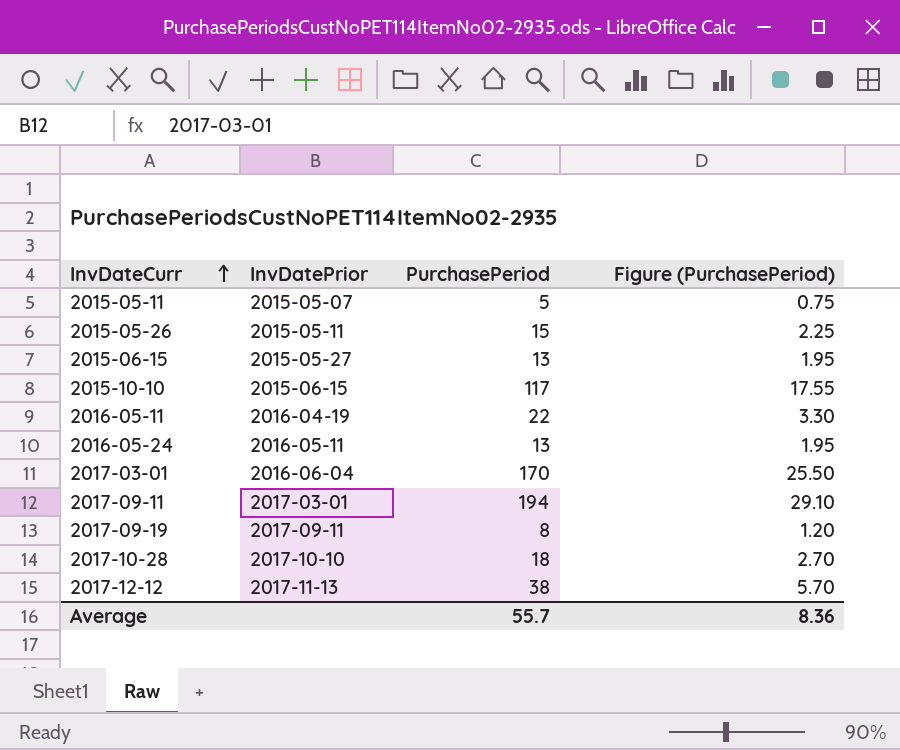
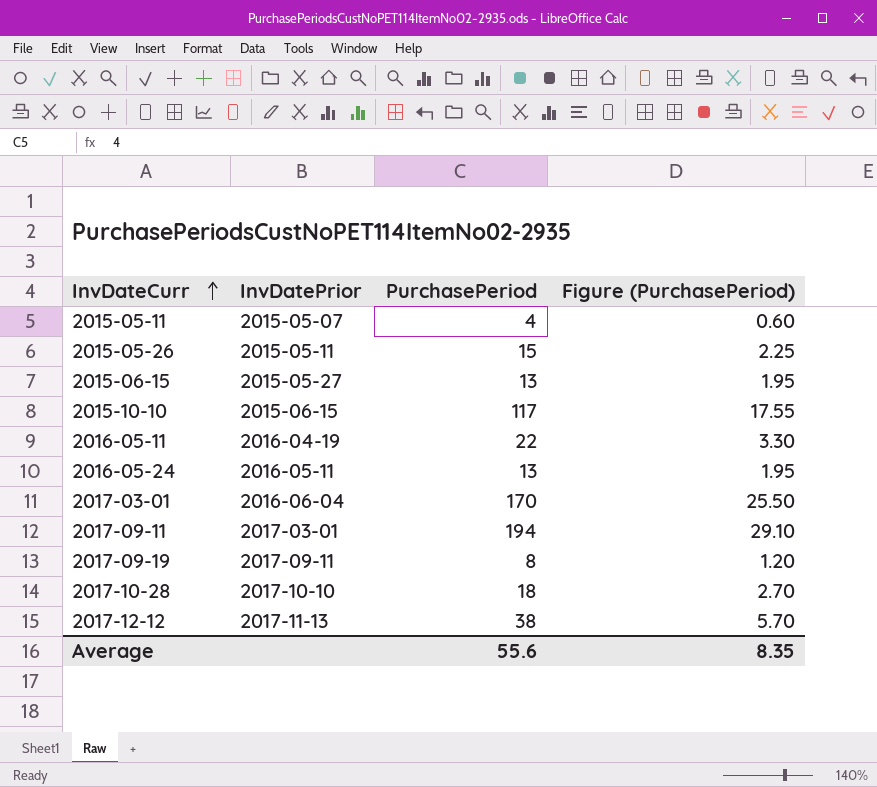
2015-05-11 | PurchasePeriod: 5 -> 4
2015-05-11 | Figure (PurchasePeriod): 0.75 -> 0.60
Average | PurchasePeriod: 55.7 -> 55.6
Average | Figure (PurchasePeriod): 8.36 -> 8.35

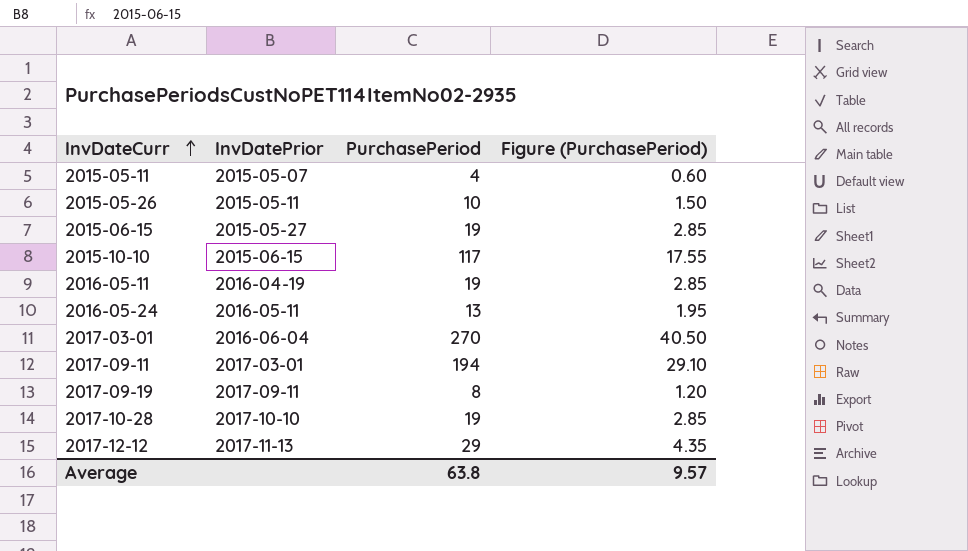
2015-05-26 | PurchasePeriod: 15 -> 10
2015-05-26 | Figure (PurchasePeriod): 2.25 -> 1.50
2015-06-15 | PurchasePeriod: 13 -> 19
2015-06-15 | Figure (PurchasePeriod): 1.95 -> 2.85
2016-05-11 | PurchasePeriod: 22 -> 19
2016-05-11 | Figure (PurchasePeriod): 3.30 -> 2.85
2017-03-01 | PurchasePeriod: 170 -> 270
2017-03-01 | Figure (PurchasePeriod): 25.50 -> 40.50
2017-10-28 | PurchasePeriod: 18 -> 19
2017-10-28 | Figure (PurchasePeriod): 2.70 -> 2.85
2017-12-12 | PurchasePeriod: 38 -> 29
2017-12-12 | Figure (PurchasePeriod): 5.70 -> 4.35
Average | PurchasePeriod: 55.6 -> 63.8
Average | Figure (PurchasePeriod): 8.35 -> 9.57

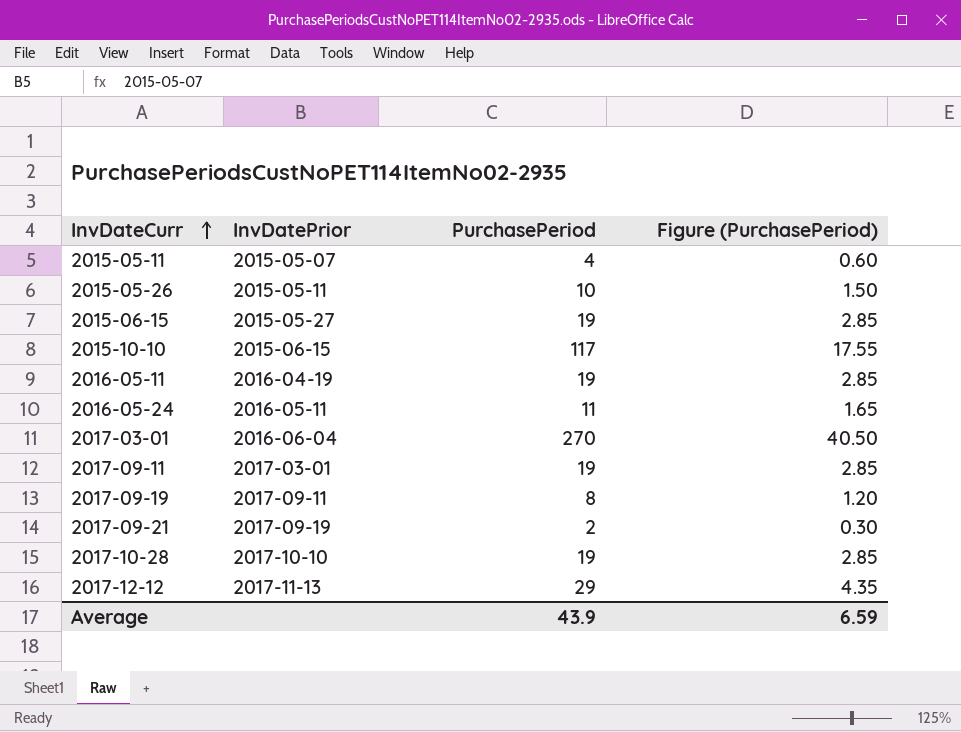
2016-05-24 | PurchasePeriod: 13 -> 11
2016-05-24 | Figure (PurchasePeriod): 1.95 -> 1.65
2017-09-11 | PurchasePeriod: 194 -> 19
2017-09-11 | Figure (PurchasePeriod): 29.10 -> 2.85
row 2017-09-21: none -> 2017-09-19 | 2 | 0.30
Average | PurchasePeriod: 63.8 -> 43.9
Average | Figure (PurchasePeriod): 9.57 -> 6.59

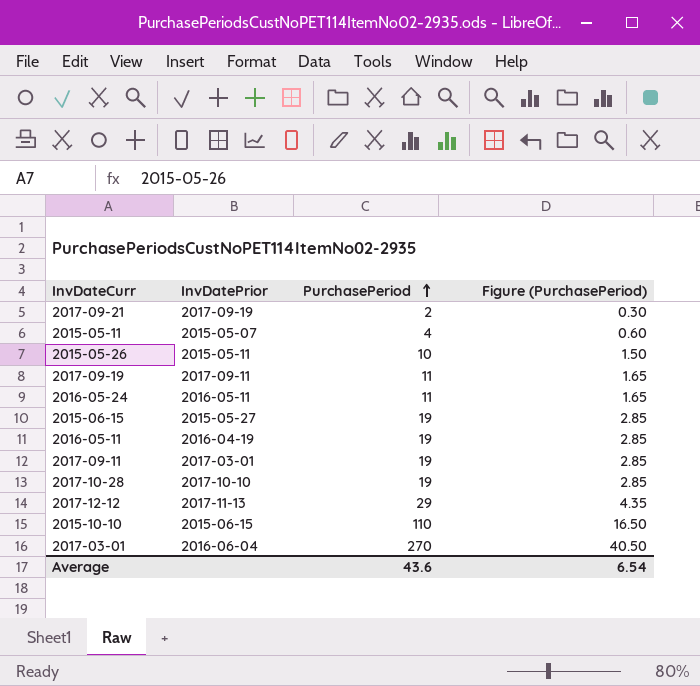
row order: InvDateCurr ascending -> PurchasePeriod ascending
2017-09-19 | PurchasePeriod: 8 -> 11
2017-09-19 | Figure (PurchasePeriod): 1.20 -> 1.65
2015-10-10 | PurchasePeriod: 117 -> 110
2015-10-10 | Figure (PurchasePeriod): 17.55 -> 16.50
Average | PurchasePeriod: 43.9 -> 43.6
Average | Figure (PurchasePeriod): 6.59 -> 6.54

